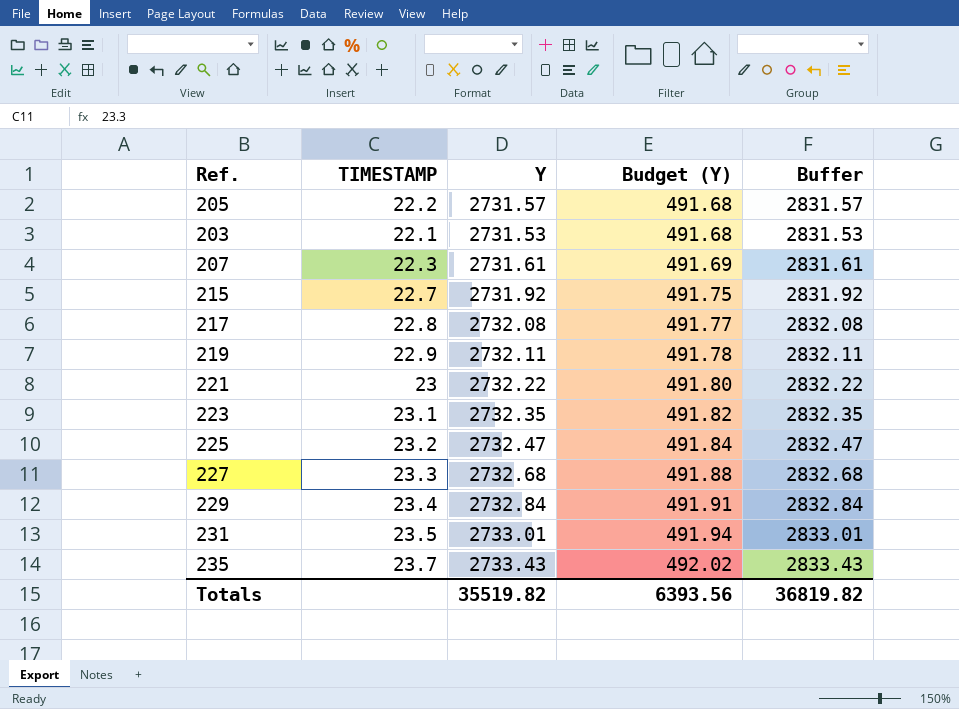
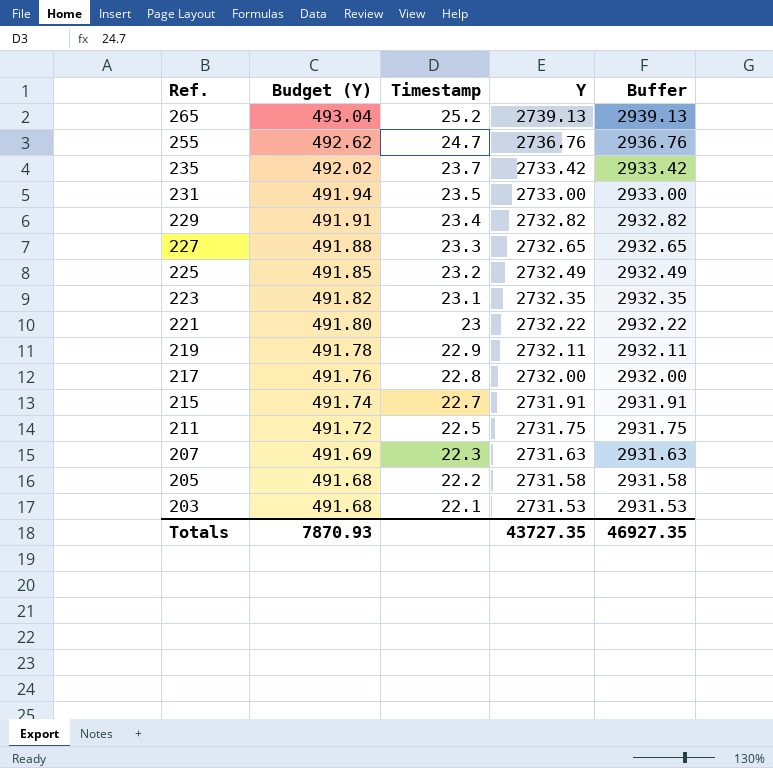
row order: Budget (Y) ascending -> Ref. descending
column Budget (Y) | position: 4 -> 2
column name: TIMESTAMP -> Timestamp
column Buffer | formula: [Y] + 100 -> [Y] + 200
row 265: none -> 493.04 | 25.2 | 2739.13 | 2939.13
row 255: none -> 492.62 | 24.7 | 2736.76 | 2936.76
235 | Y: 2733.43 -> 2733.42
231 | Y: 2733.01 -> 2733.00
229 | Y: 2732.84 -> 2732.82
227 | Y: 2732.68 -> 2732.65
225 | Budget (Y): 491.84 -> 491.85
225 | Y: 2732.47 -> 2732.49
217 | Budget (Y): 491.77 -> 491.76
217 | Y: 2732.08 -> 2732.00
215 | Budget (Y): 491.75 -> 491.74
215 | Y: 2731.92 -> 2731.91
row 211: none -> 491.72 | 22.5 | 2731.75 | 2931.75
207 | Y: 2731.61 -> 2731.63
205 | Y: 2731.57 -> 2731.58
Totals | Budget (Y): 6393.56 -> 7870.93
Totals | Y: 35519.82 -> 43727.35
Totals | Buffer: 36819.82 -> 46927.35

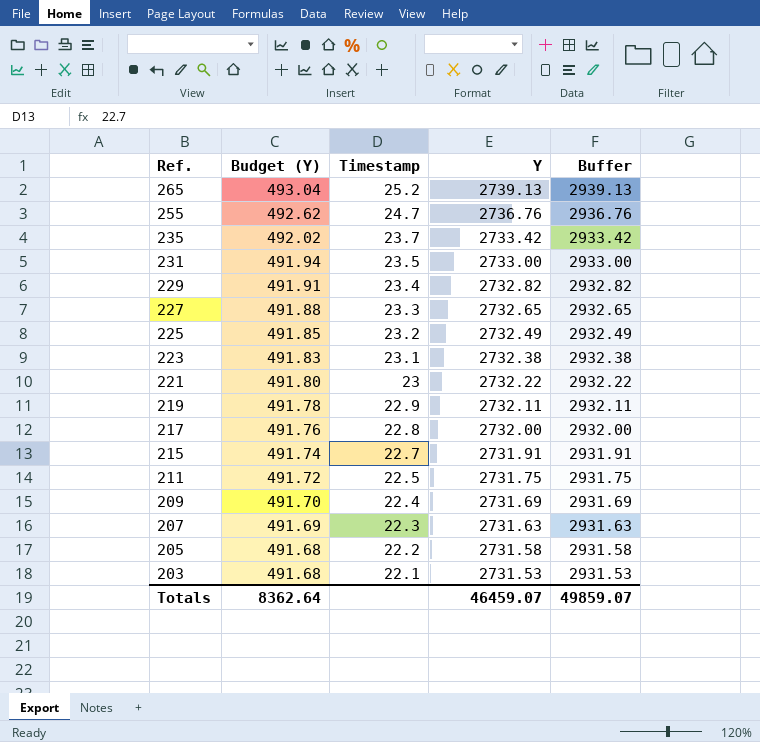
223 | Budget (Y): 491.82 -> 491.83
223 | Y: 2732.35 -> 2732.38
223 | Buffer: 2932.35 -> 2932.38
row 209: none -> 491.70 | 22.4 | 2731.69 | 2931.69
Totals | Budget (Y): 7870.93 -> 8362.64
Totals | Y: 43727.35 -> 46459.07
Totals | Buffer: 46927.35 -> 49859.07

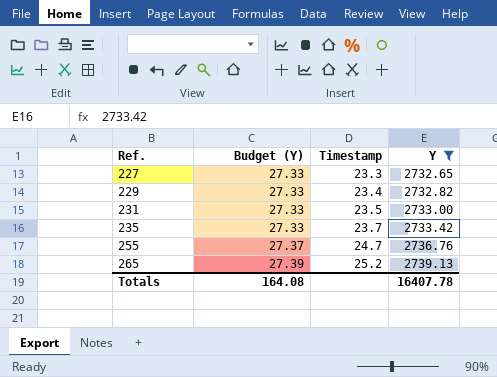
filter: none -> Y >= 2732.65
row order: Ref. descending -> Ref. ascending
column Buffer | formula: [Y] + 200 -> none
column Budget (Y) | formula: [Y] * 0.18 -> [Y] * 0.01
Totals | Budget (Y): 8362.64 -> 164.08
Totals | Y: 46459.07 -> 16407.78

